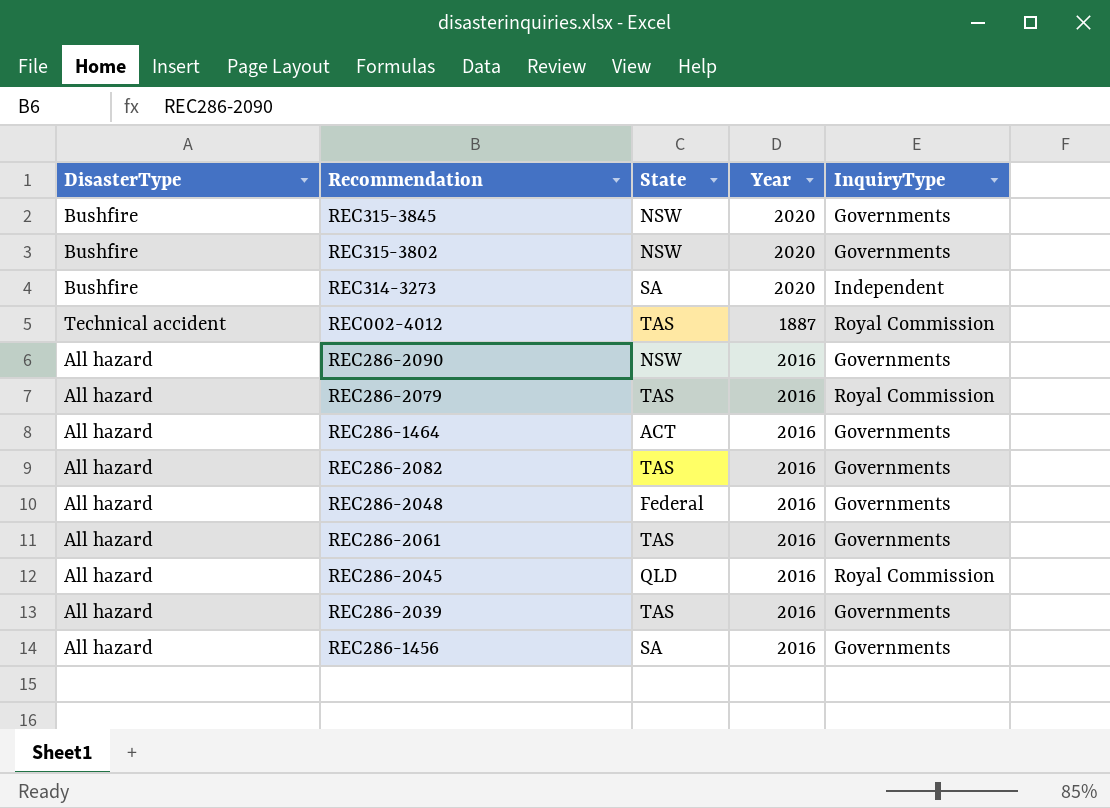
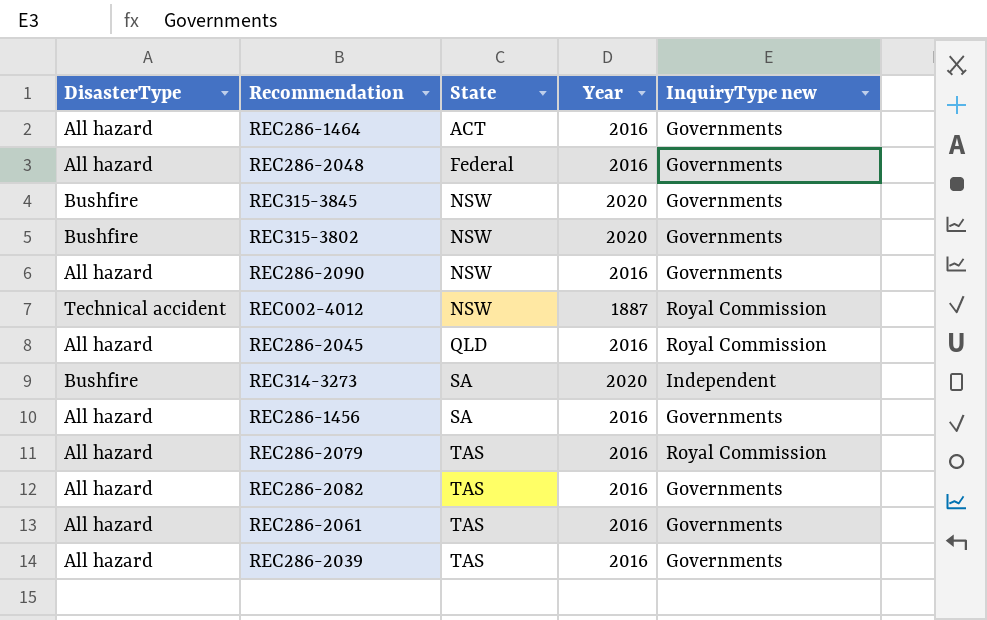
row order: none -> State ascending
column name: InquiryType -> InquiryType new
REC002-4012 | State: TAS -> NSW

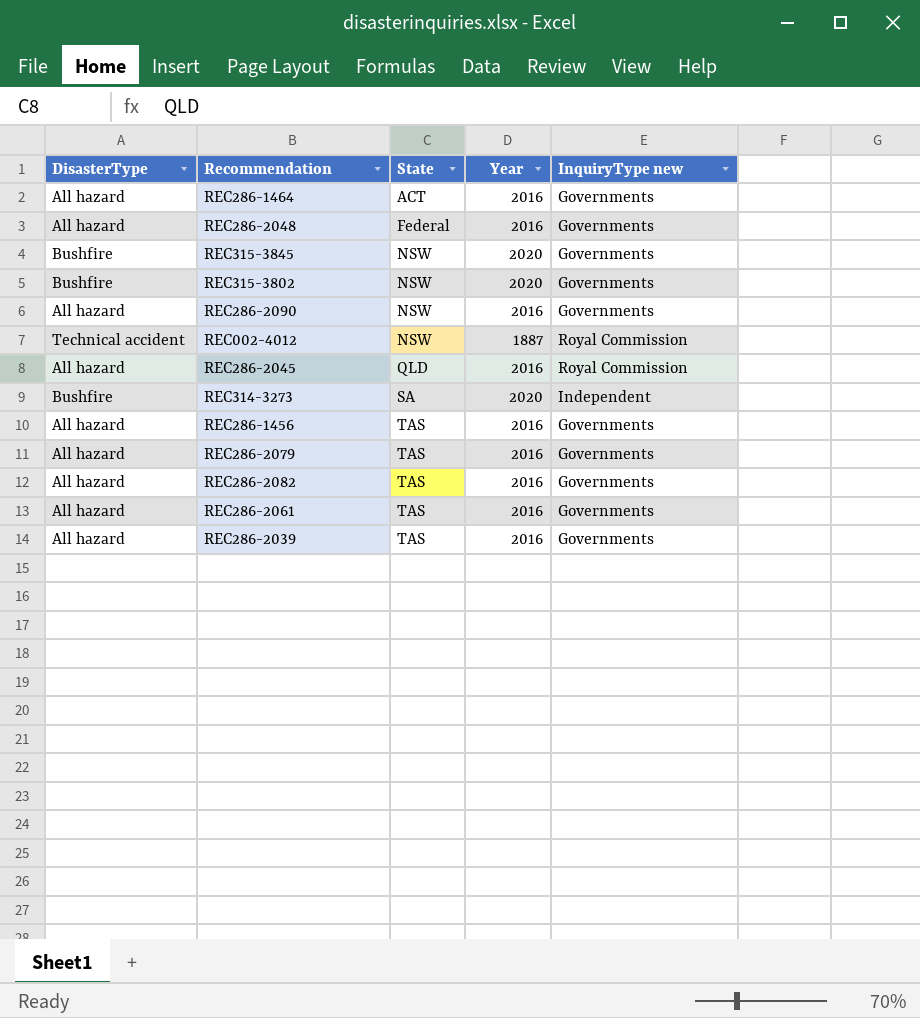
REC286-1456 | State: SA -> TAS
REC286-2079 | InquiryType new: Royal Commission -> Governments

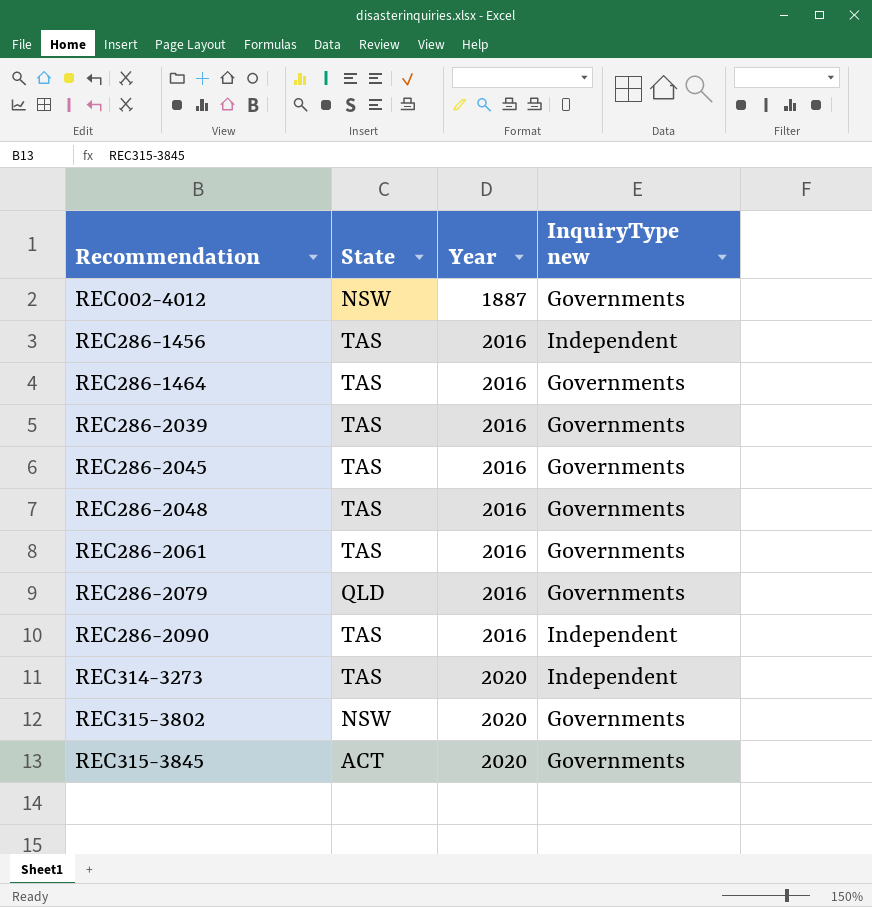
row order: State ascending -> Recommendation ascending
column DisasterType | position: 1 -> none
row REC286-2082: All hazard | TAS | 2016 | Governments -> none
REC002-4012 | InquiryType new: Royal Commission -> Governments
REC286-1456 | InquiryType new: Governments -> Independent
REC286-1464 | State: ACT -> TAS
REC286-2045 | State: QLD -> TAS
REC286-2045 | InquiryType new: Royal Commission -> Governments
REC286-2048 | State: Federal -> TAS
REC286-2079 | State: TAS -> QLD
REC286-2090 | State: NSW -> TAS
REC286-2090 | InquiryType new: Governments -> Independent
REC314-3273 | State: SA -> TAS
REC315-3845 | State: NSW -> ACT

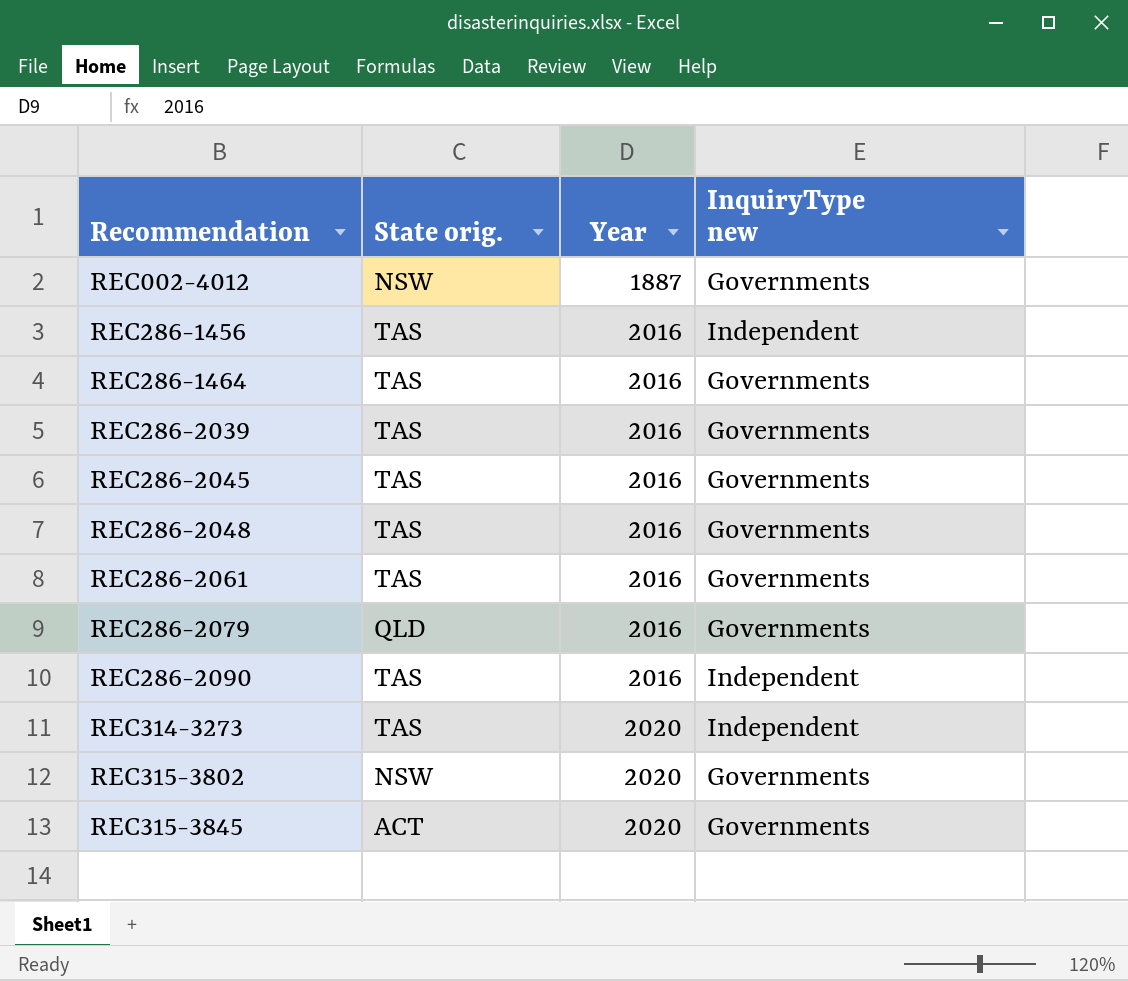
column name: State -> State orig.

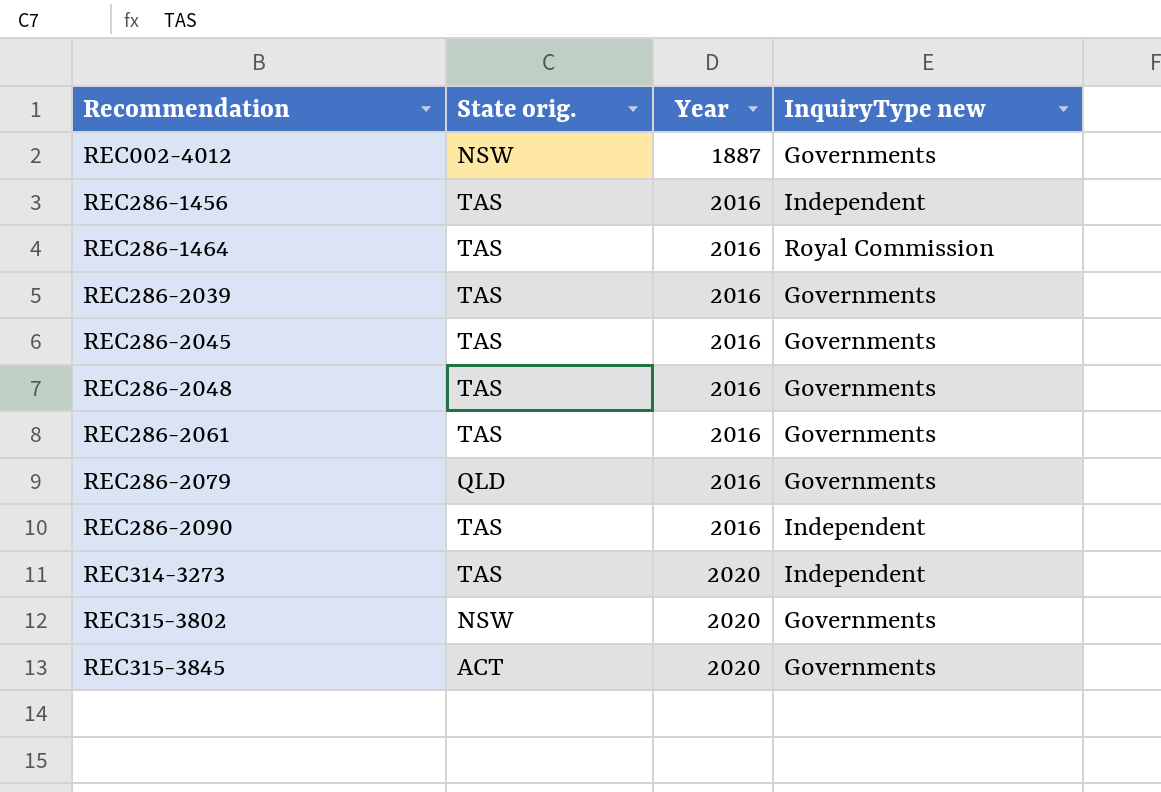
REC286-1464 | InquiryType new: Governments -> Royal Commission

